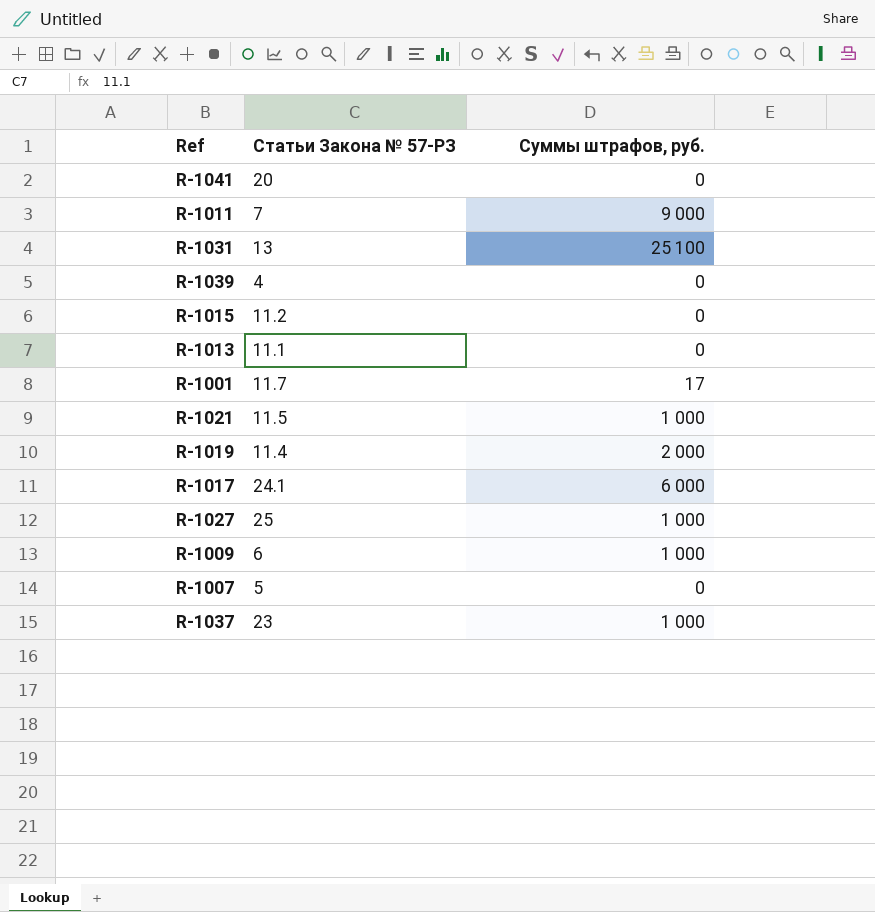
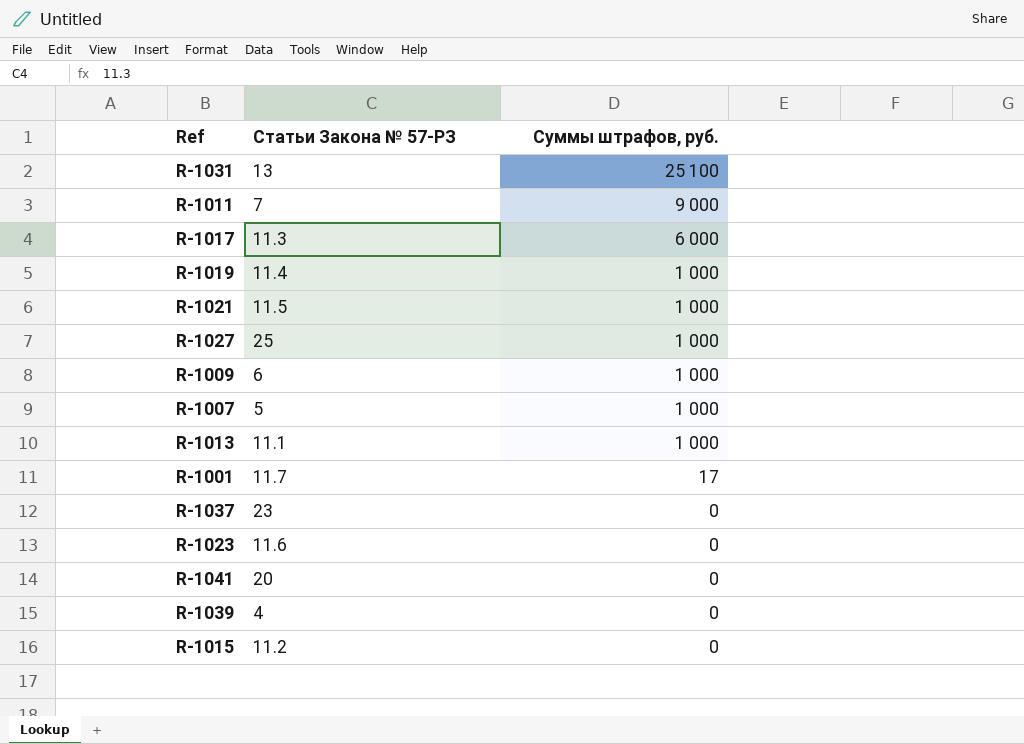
row order: none -> Суммы штрафов, руб. descending
R-1017 | Статьи Закона № 57-РЗ: 24.1 -> 11.3
R-1019 | Суммы штрафов, руб.: 2 000 -> 1 000
R-1007 | Суммы штрафов, руб.: 0 -> 1 000
R-1013 | Суммы штрафов, руб.: 0 -> 1 000
R-1037 | Суммы штрафов, руб.: 1 000 -> 0
row R-1023: none -> 11.6 | 0

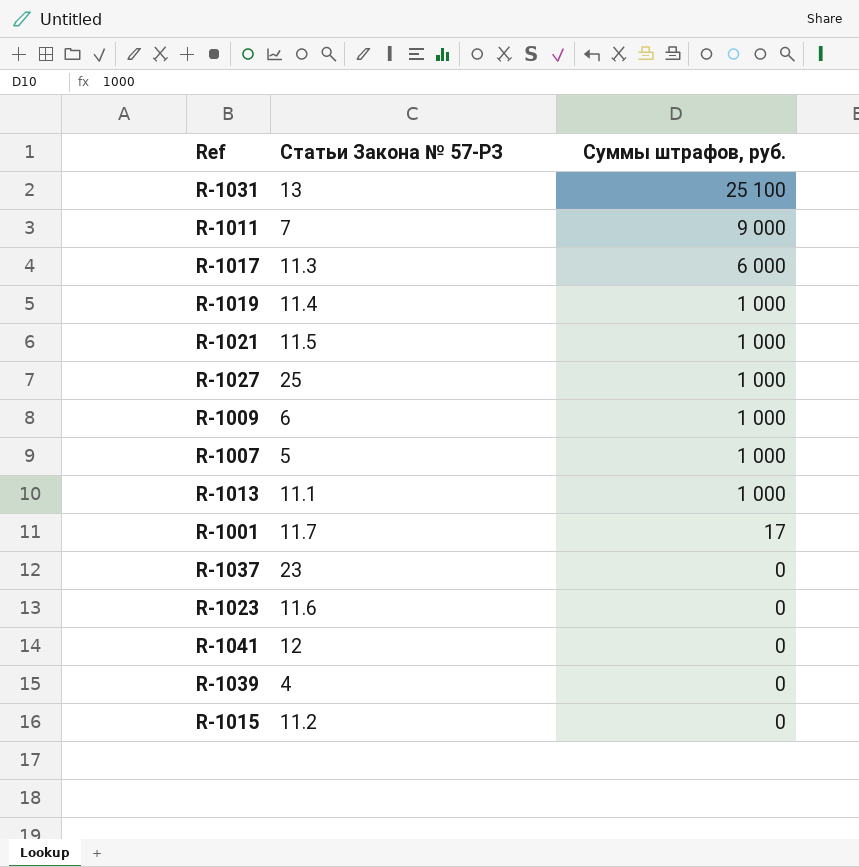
R-1041 | Статьи Закона № 57-РЗ: 20 -> 12

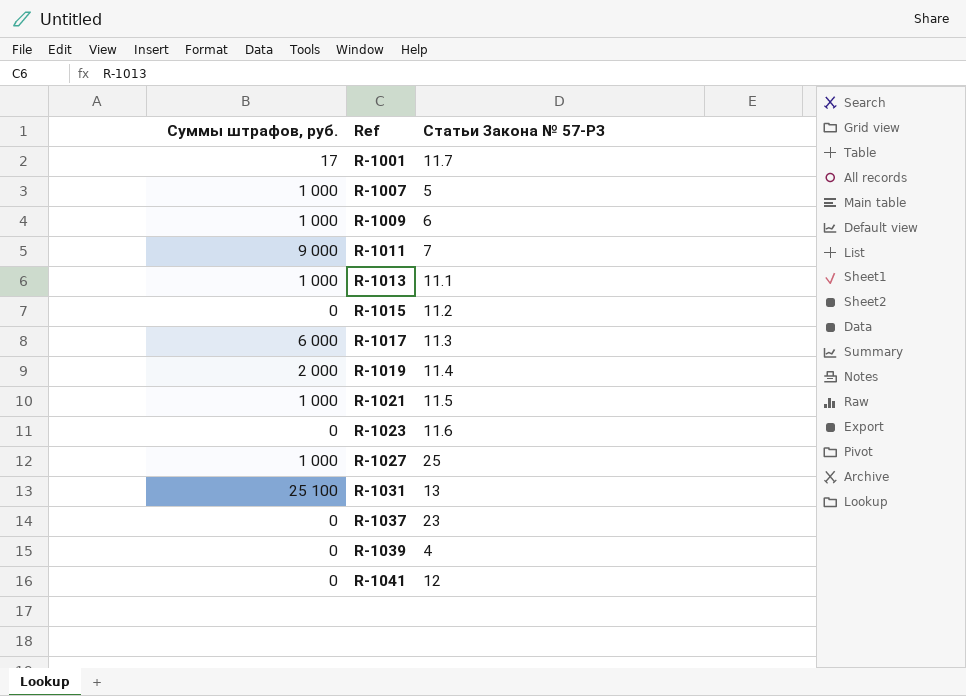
row order: Суммы штрафов, руб. descending -> Ref ascending
column Суммы штрафов, руб. | position: 3 -> 1
R-1019 | Суммы штрафов, руб.: 1 000 -> 2 000

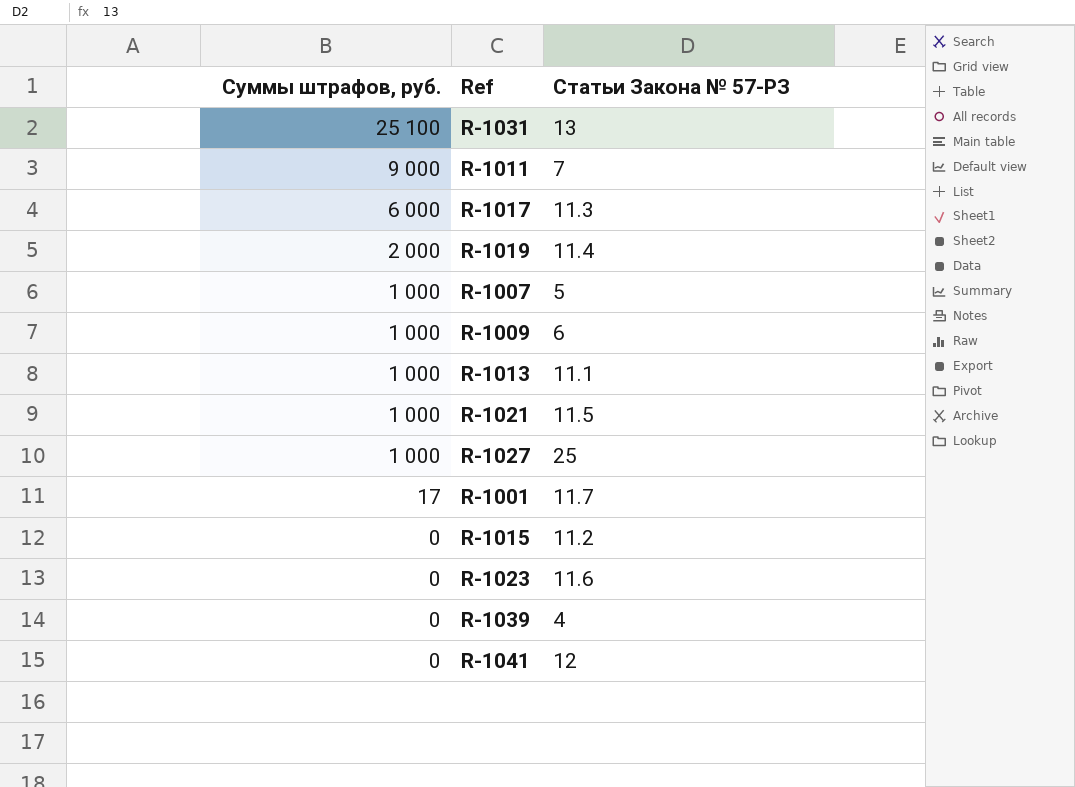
row order: Ref ascending -> Суммы штрафов, руб. descending
row R-1037: 0 | 23 -> none

